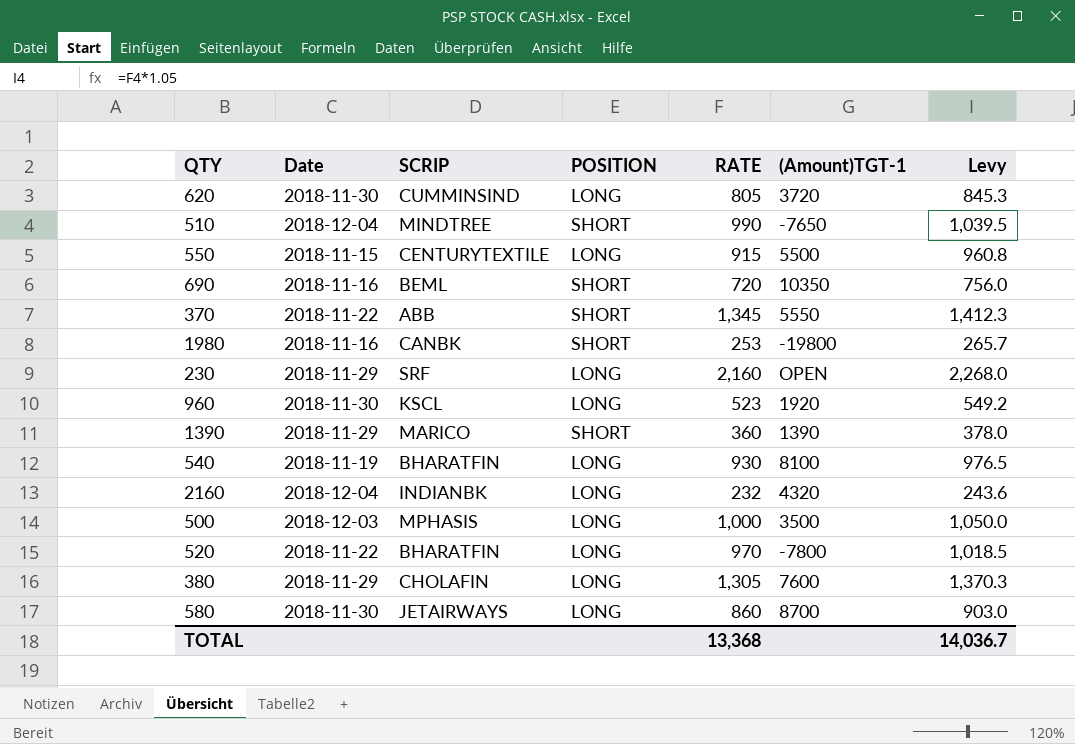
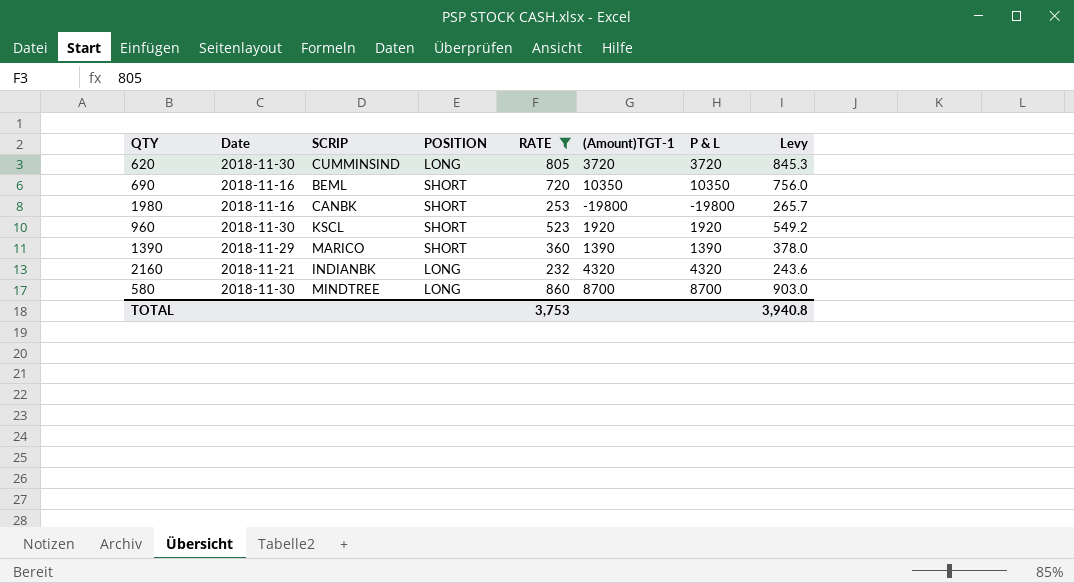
filter: none -> RATE <= 860
column P & L | position: none -> 7
960 | POSITION: LONG -> SHORT
2160 | Date: 2018-12-04 -> 2018-11-21
580 | SCRIP: JETAIRWAYS -> MINDTREE
TOTAL | RATE: 13,368 -> 3,753
TOTAL | Levy: 14,036.7 -> 3,940.8

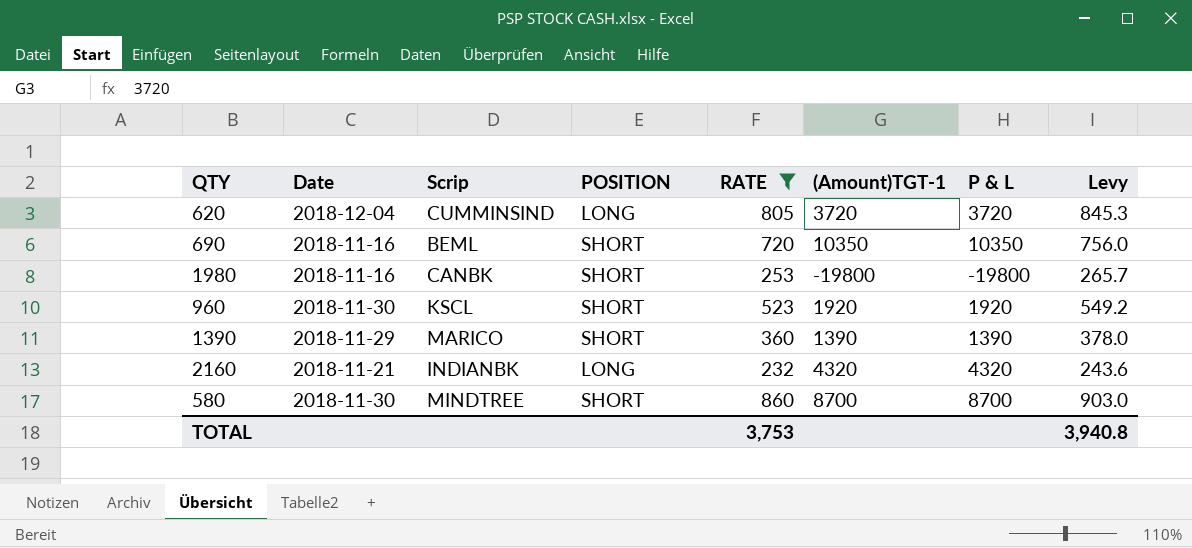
column name: SCRIP -> Scrip
620 | Date: 2018-11-30 -> 2018-12-04
580 | POSITION: LONG -> SHORT

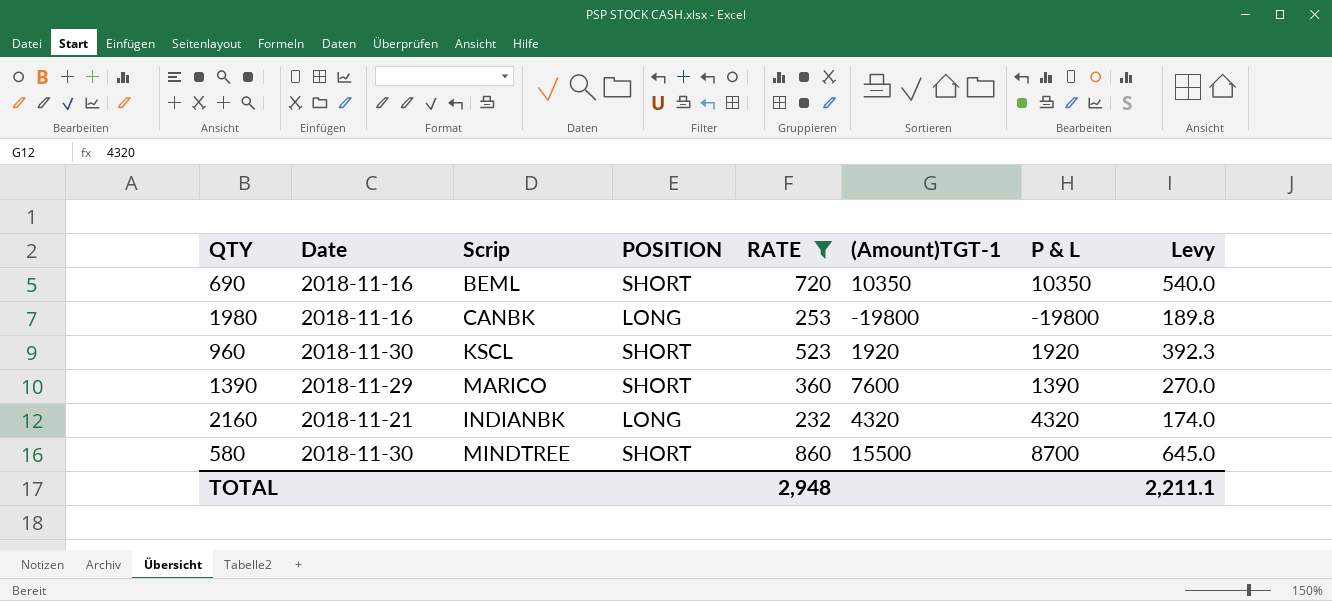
column Levy | formula: [RATE] * 1.05 -> [RATE] * 0.75
row 620: 2018-12-04 | CUMMINSIND | LONG | 805 | 3720 | 3720 | 845.3 -> none
1980 | POSITION: SHORT -> LONG
1390 | (Amount)TGT-1: 1390 -> 7600
580 | (Amount)TGT-1: 8700 -> 15500
TOTAL | RATE: 3,753 -> 2,948
TOTAL | Levy: 3,940.8 -> 2,211.1

